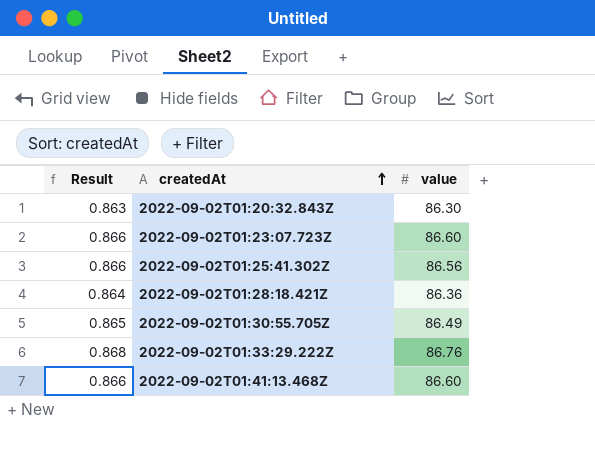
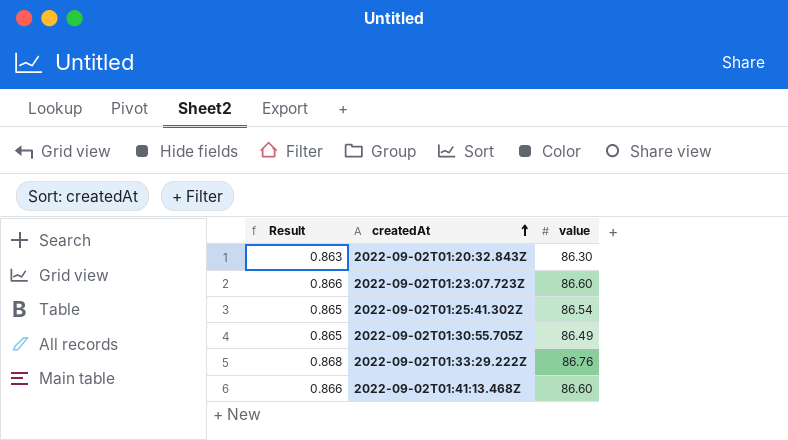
row 2022-09-02T01:28:18.421Z: 0.864 | 86.36 -> none
2022-09-02T01:25:41.302Z | Result: 0.866 -> 0.865
2022-09-02T01:25:41.302Z | value: 86.56 -> 86.54

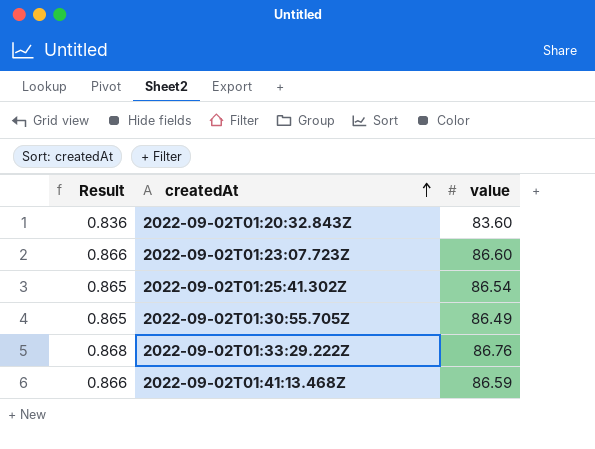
2022-09-02T01:20:32.843Z | Result: 0.863 -> 0.836
2022-09-02T01:20:32.843Z | value: 86.30 -> 83.60
2022-09-02T01:41:13.468Z | value: 86.60 -> 86.59

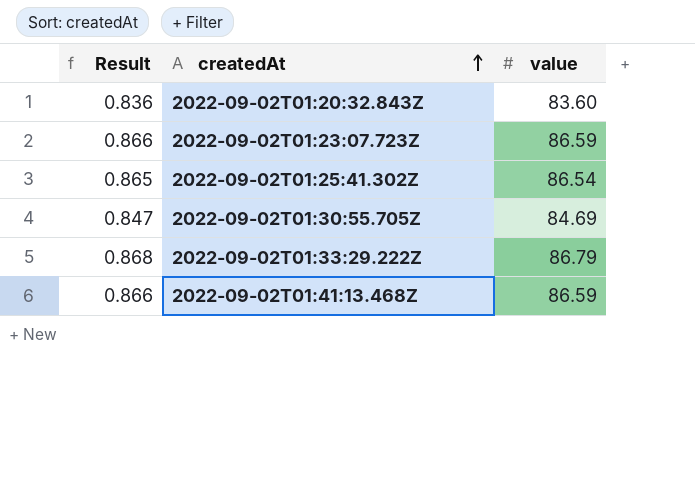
2022-09-02T01:23:07.723Z | value: 86.60 -> 86.59
2022-09-02T01:30:55.705Z | Result: 0.865 -> 0.847
2022-09-02T01:30:55.705Z | value: 86.49 -> 84.69
2022-09-02T01:33:29.222Z | value: 86.76 -> 86.79

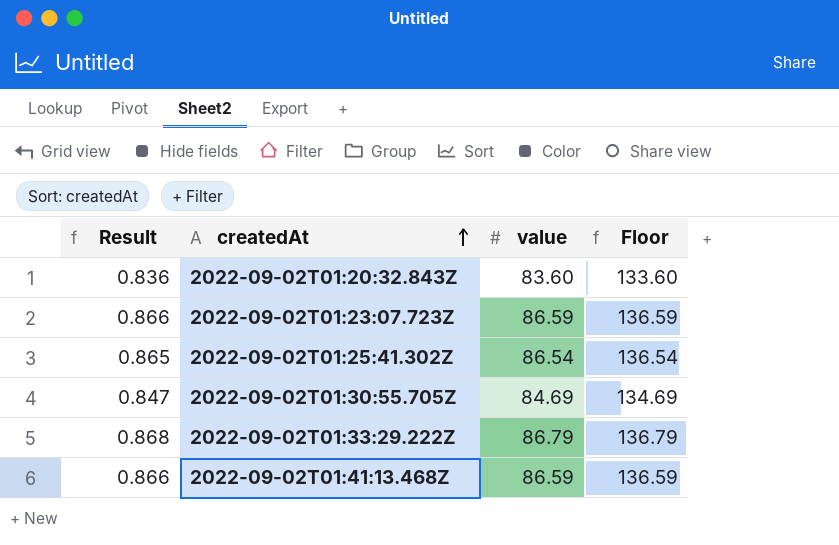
column Floor | formula: none -> [value] + 50

